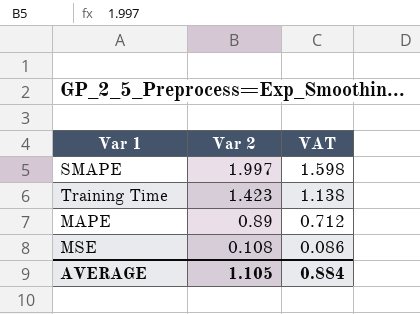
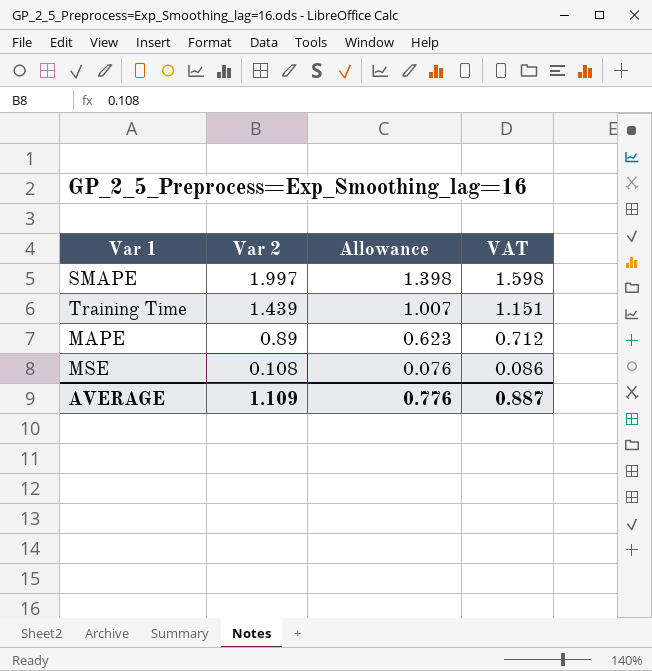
column Allowance | formula: none -> [Var 2] * 0.7
Training Time | Var 2: 1.423 -> 1.439
Training Time | VAT: 1.138 -> 1.151
AVERAGE | Var 2: 1.105 -> 1.109
AVERAGE | VAT: 0.884 -> 0.887

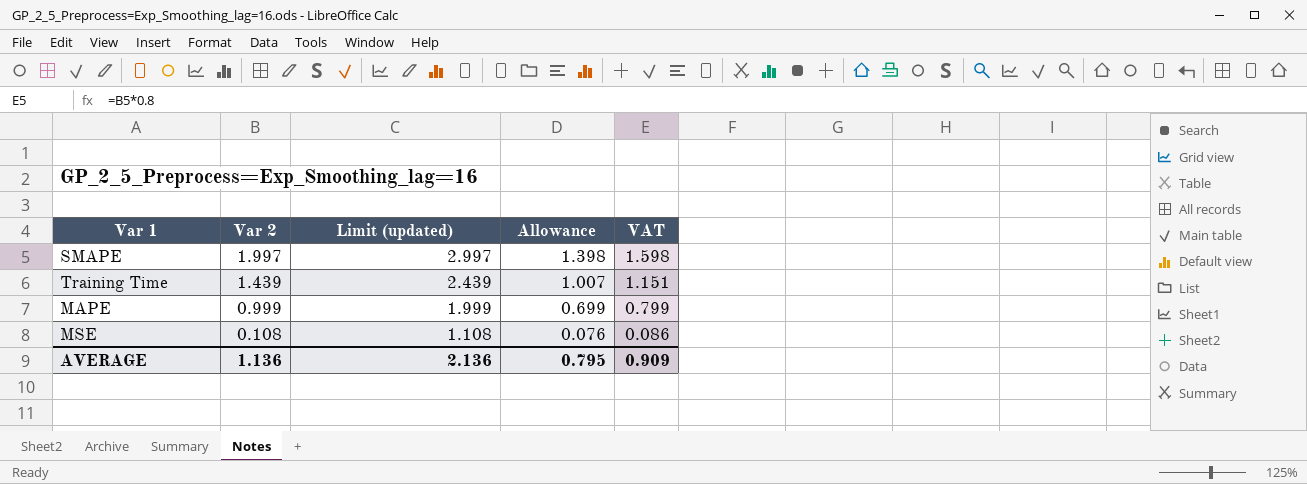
column Limit (updated) | formula: none -> [Var 2] + 1
MAPE | Var 2: 0.89 -> 0.999
MAPE | Allowance: 0.623 -> 0.699
MAPE | VAT: 0.712 -> 0.799
AVERAGE | Var 2: 1.109 -> 1.136
AVERAGE | Allowance: 0.776 -> 0.795
AVERAGE | VAT: 0.887 -> 0.909

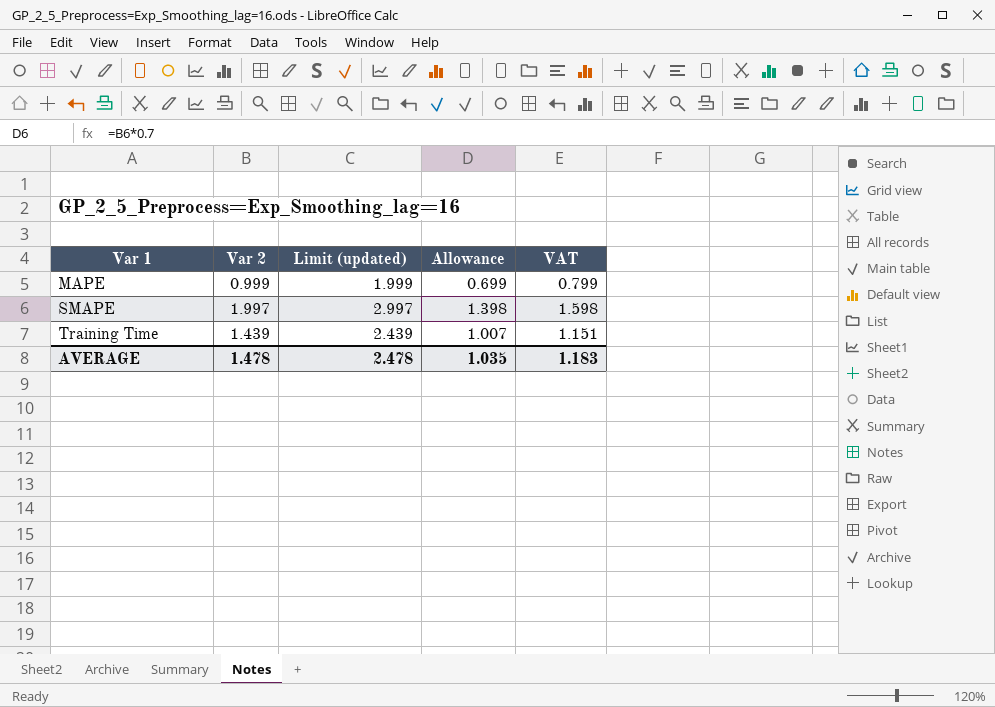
row order: Var 2 descending -> Var 1 ascending
row MSE: 0.108 | 1.108 | 0.076 | 0.086 -> none
AVERAGE | Var 2: 1.136 -> 1.478
AVERAGE | Limit (updated): 2.136 -> 2.478
AVERAGE | Allowance: 0.795 -> 1.035
AVERAGE | VAT: 0.909 -> 1.183

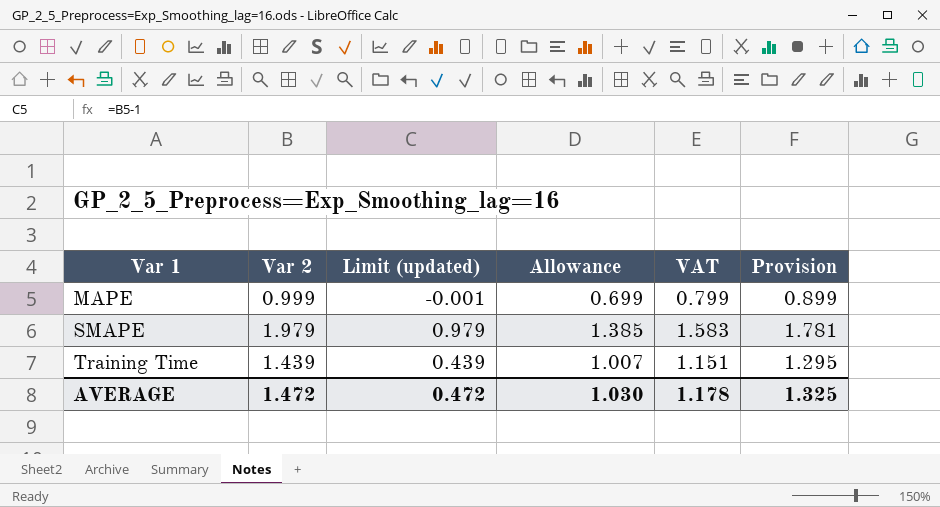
column Limit (updated) | formula: [Var 2] + 1 -> [Var 2] - 1
column Provision | formula: none -> [Var 2] * 0.9
SMAPE | Var 2: 1.997 -> 1.979
SMAPE | Allowance: 1.398 -> 1.385
SMAPE | VAT: 1.598 -> 1.583
AVERAGE | Var 2: 1.478 -> 1.472
AVERAGE | Limit (updated): 2.478 -> 0.472
AVERAGE | Allowance: 1.035 -> 1.030
AVERAGE | VAT: 1.183 -> 1.178

